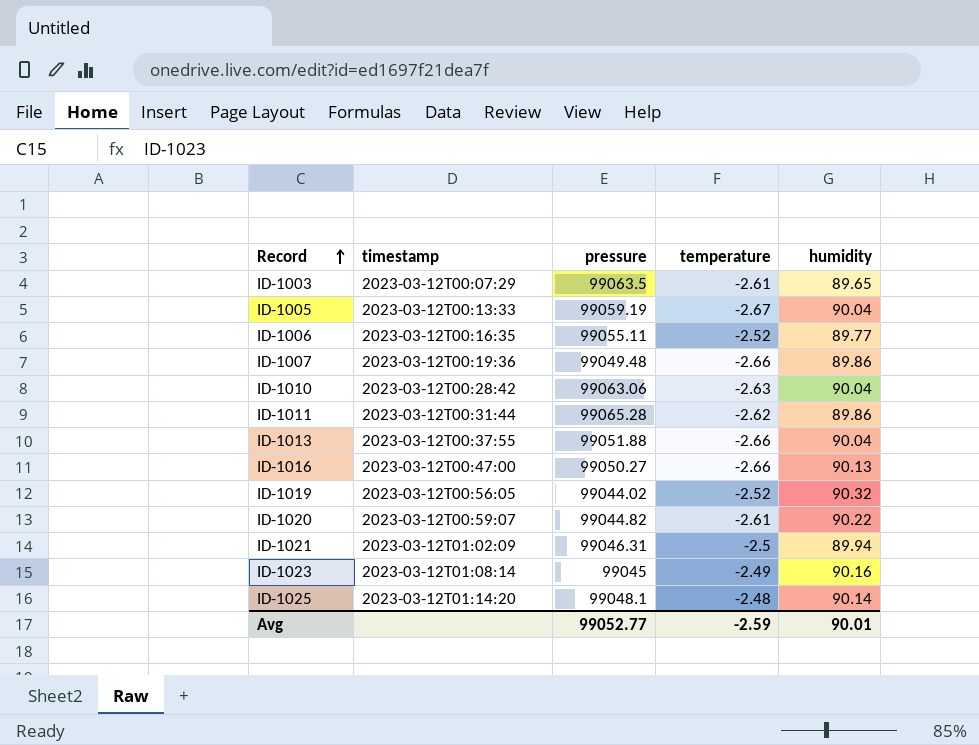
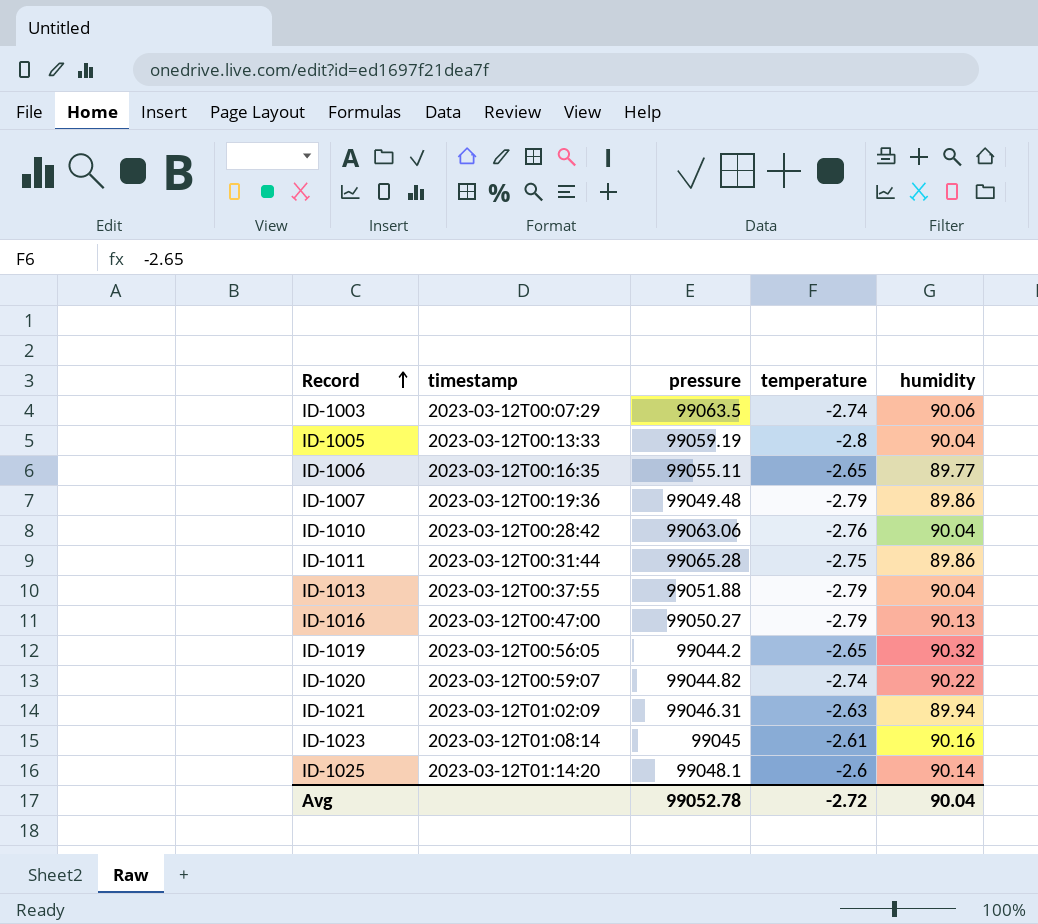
ID-1003 | temperature: -2.61 -> -2.74
ID-1003 | humidity: 89.65 -> 90.06
ID-1005 | temperature: -2.67 -> -2.8
ID-1006 | temperature: -2.52 -> -2.65
ID-1007 | temperature: -2.66 -> -2.79
ID-1010 | temperature: -2.63 -> -2.76
ID-1011 | temperature: -2.62 -> -2.75
ID-1013 | temperature: -2.66 -> -2.79
ID-1016 | temperature: -2.66 -> -2.79
ID-1019 | pressure: 99044.02 -> 99044.2
ID-1019 | temperature: -2.52 -> -2.65
ID-1020 | temperature: -2.61 -> -2.74
ID-1021 | temperature: -2.5 -> -2.63
ID-1023 | temperature: -2.49 -> -2.61
ID-1025 | temperature: -2.48 -> -2.6
Avg | pressure: 99052.77 -> 99052.78
Avg | temperature: -2.59 -> -2.72
Avg | humidity: 90.01 -> 90.04

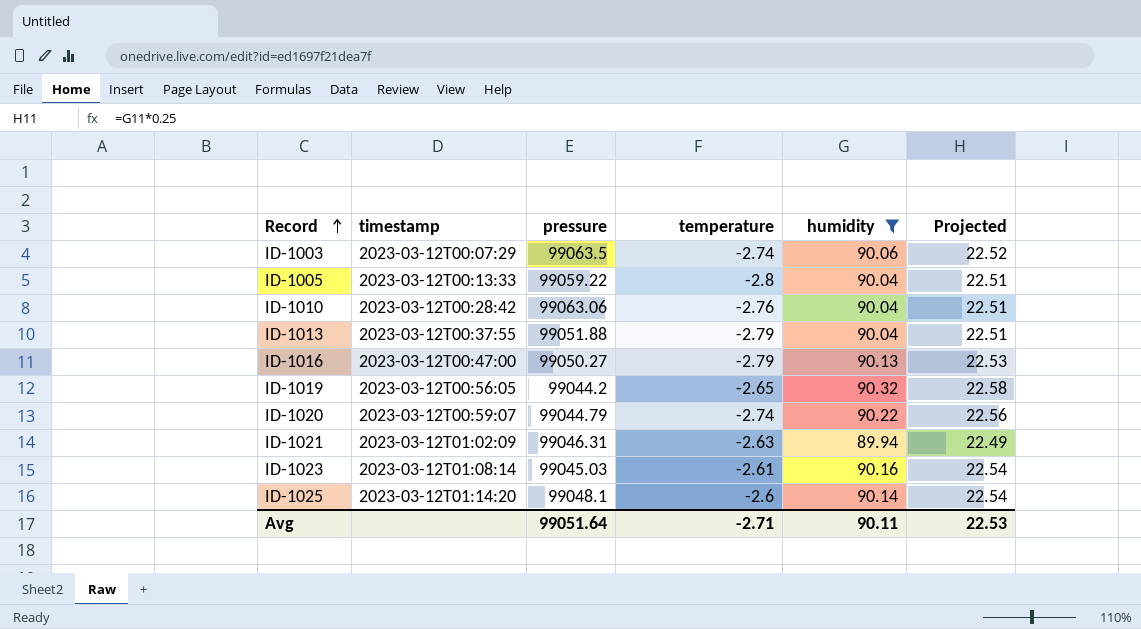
filter: none -> humidity >= 89.94
column Projected | formula: none -> [humidity] * 0.25
ID-1005 | pressure: 99059.19 -> 99059.22
ID-1020 | pressure: 99044.82 -> 99044.79
ID-1023 | pressure: 99045 -> 99045.03
Avg | pressure: 99052.78 -> 99051.64
Avg | temperature: -2.72 -> -2.71
Avg | humidity: 90.04 -> 90.11

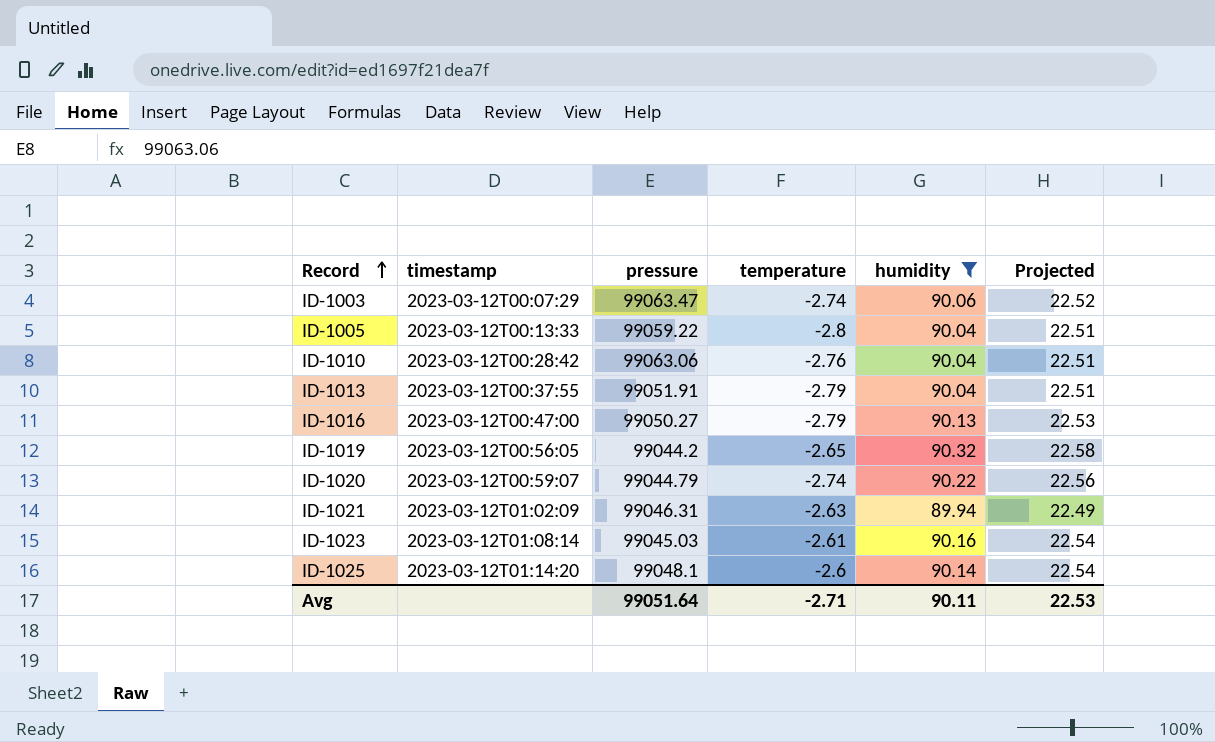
ID-1003 | pressure: 99063.5 -> 99063.47
ID-1013 | pressure: 99051.88 -> 99051.91

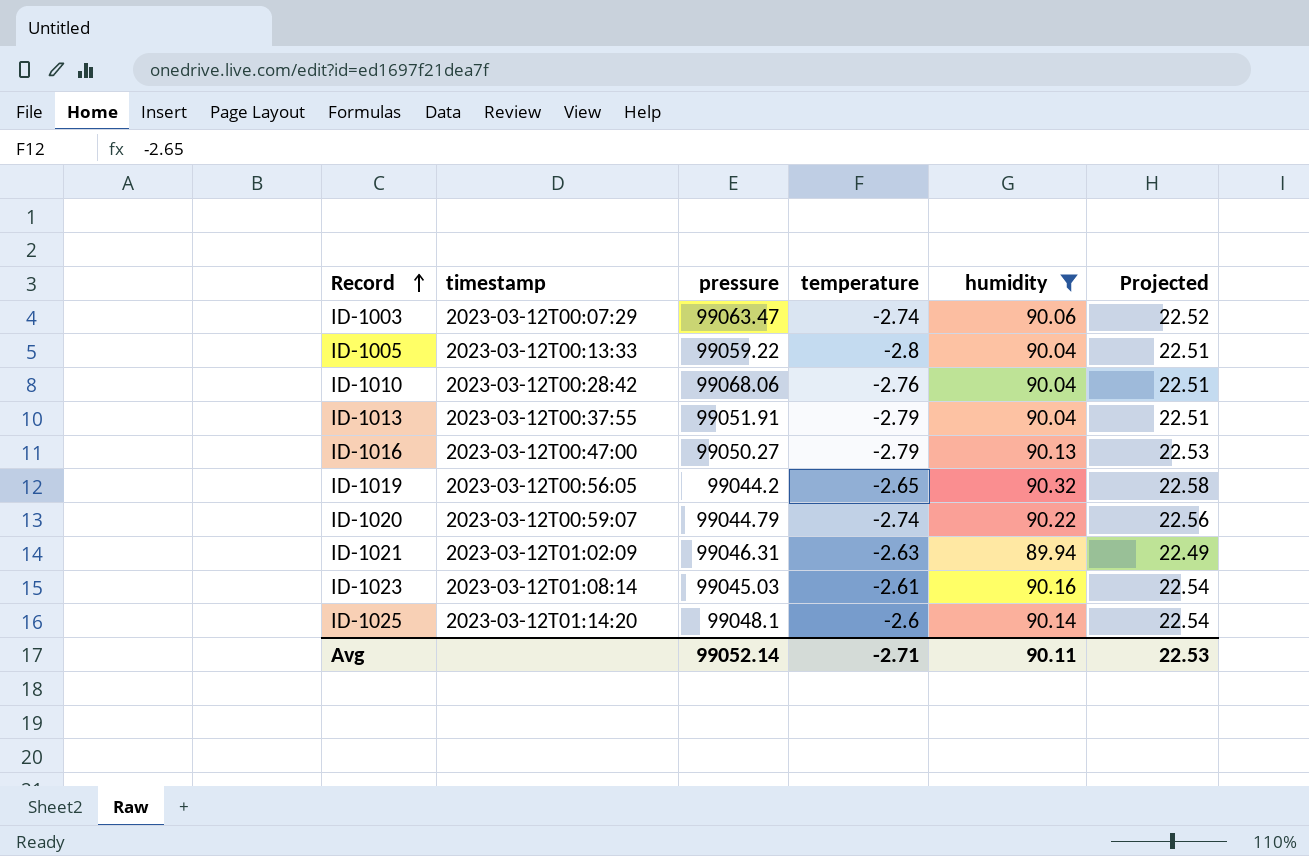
ID-1010 | pressure: 99063.06 -> 99068.06
Avg | pressure: 99051.64 -> 99052.14

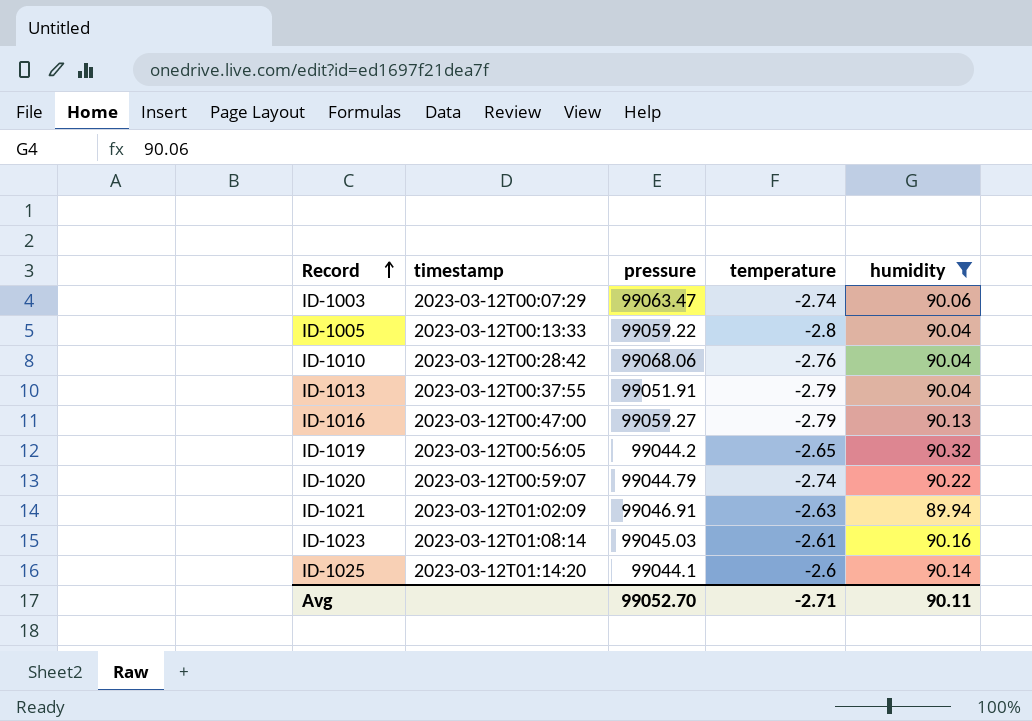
column Projected | formula: [humidity] * 0.25 -> none
ID-1016 | pressure: 99050.27 -> 99059.27
ID-1021 | pressure: 99046.31 -> 99046.91
ID-1025 | pressure: 99048.1 -> 99044.1
Avg | pressure: 99052.14 -> 99052.70

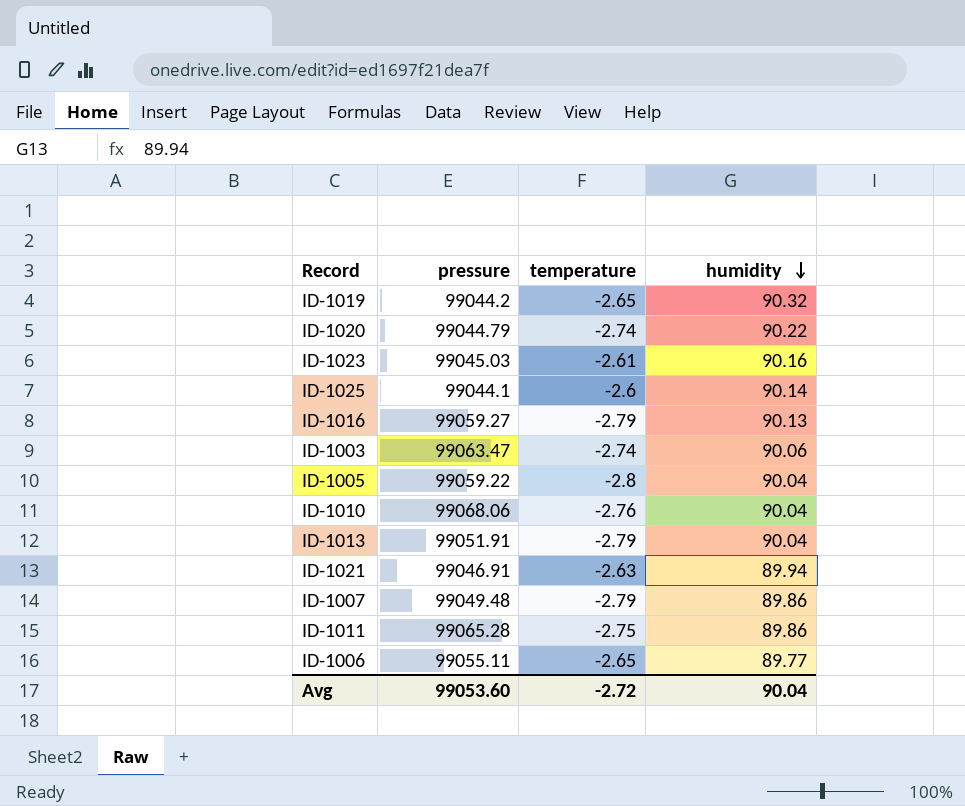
filter: humidity >= 89.94 -> none
row order: Record ascending -> humidity descending
column timestamp | position: 2 -> none
Avg | pressure: 99052.70 -> 99053.60
Avg | temperature: -2.71 -> -2.72
Avg | humidity: 90.11 -> 90.04

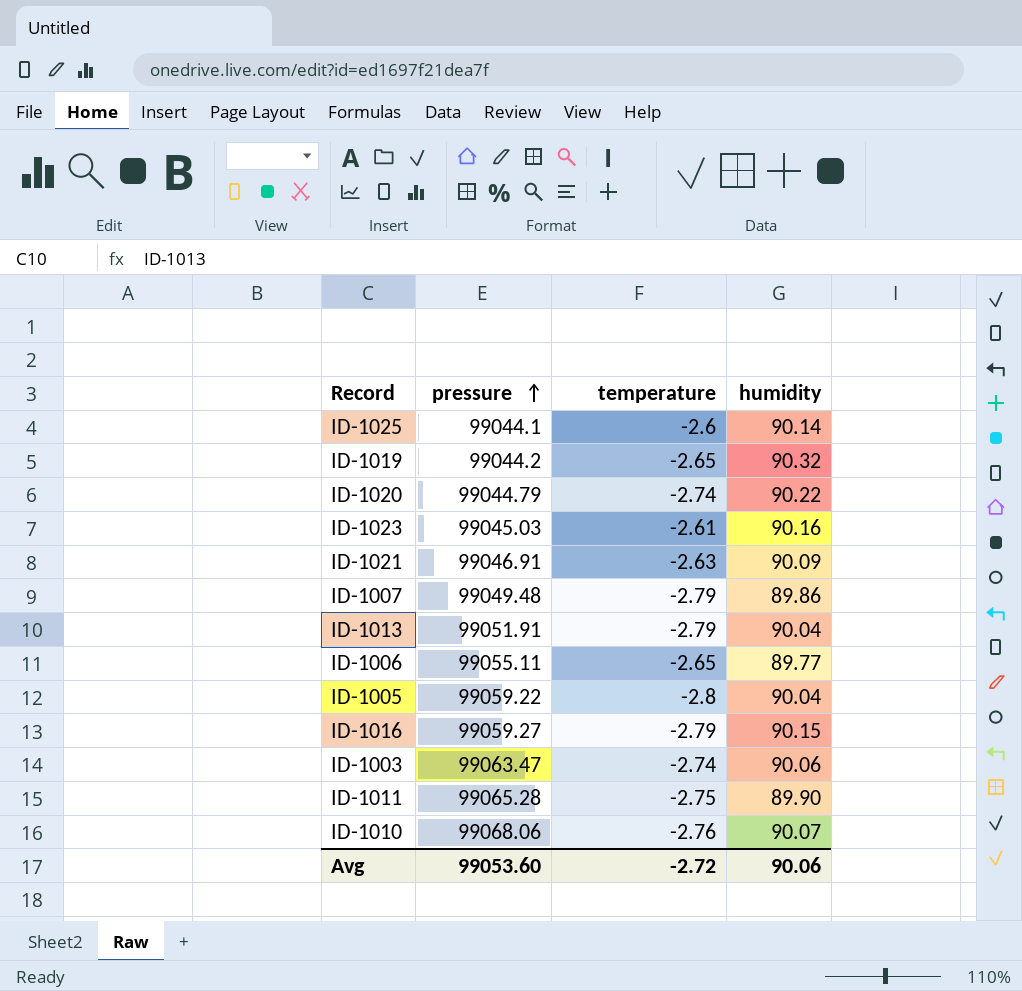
row order: humidity descending -> pressure ascending
ID-1021 | humidity: 89.94 -> 90.09
ID-1016 | humidity: 90.13 -> 90.15
ID-1011 | humidity: 89.86 -> 89.90
ID-1010 | humidity: 90.04 -> 90.07
Avg | humidity: 90.04 -> 90.06

